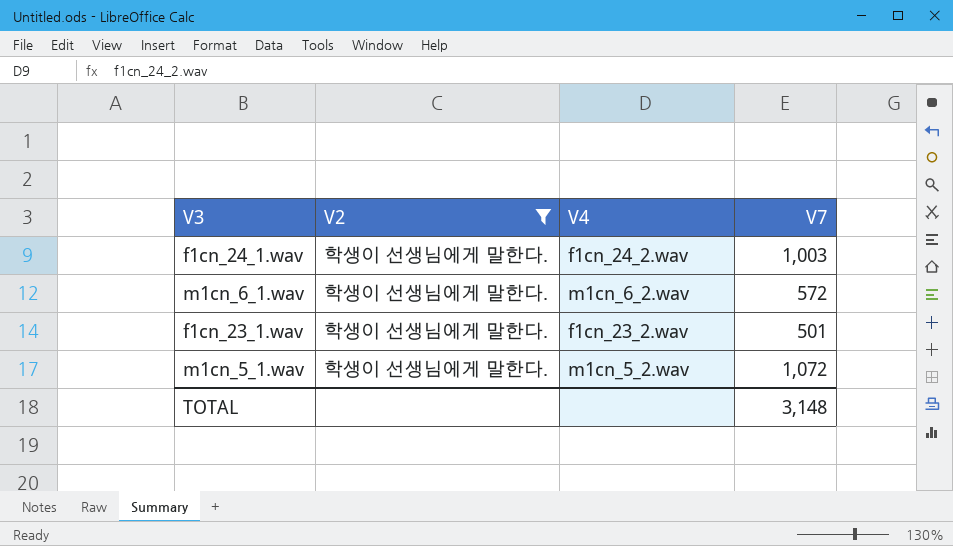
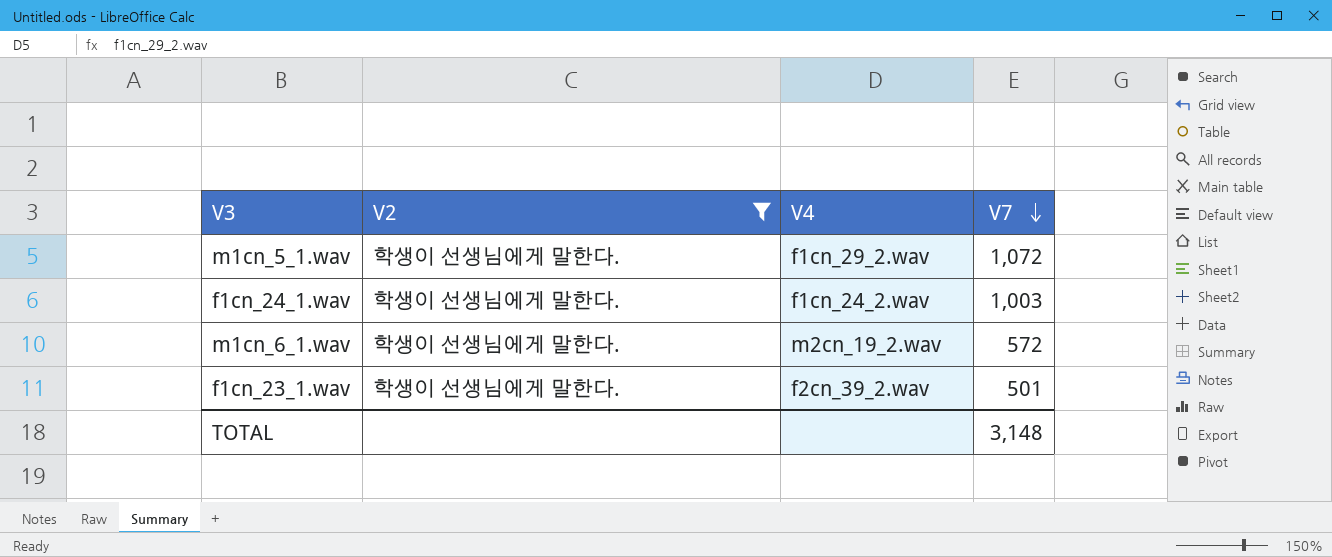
row order: none -> V7 descending
m1cn_5_1.wav | V4: m1cn_5_2.wav -> f1cn_29_2.wav
m1cn_6_1.wav | V4: m1cn_6_2.wav -> m2cn_19_2.wav
f1cn_23_1.wav | V4: f1cn_23_2.wav -> f2cn_39_2.wav

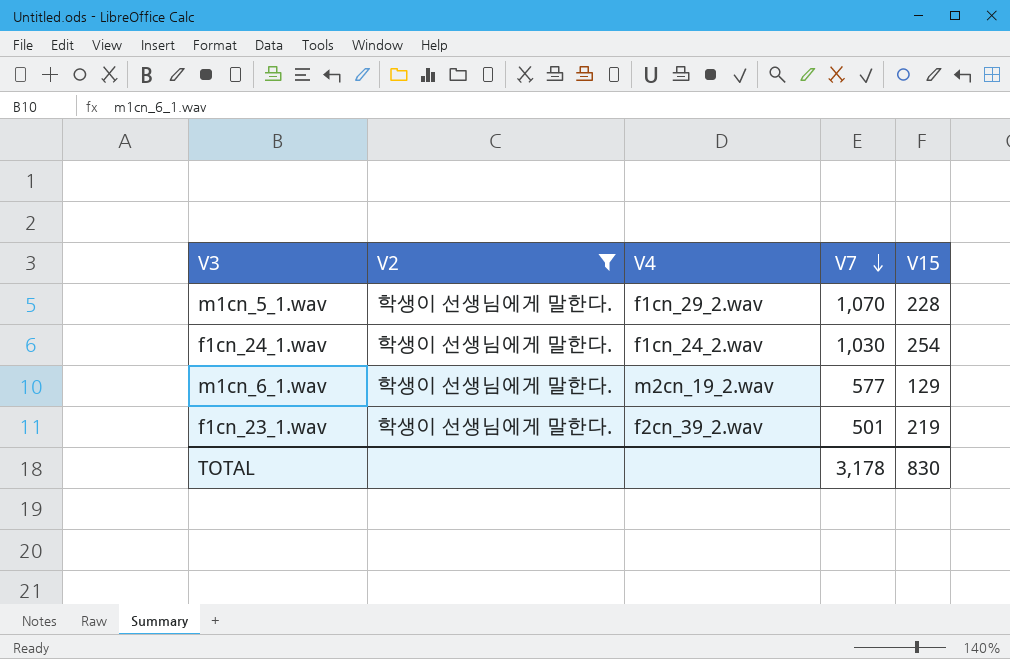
column V15 | position: none -> 5
m1cn_5_1.wav | V7: 1,072 -> 1,070
f1cn_24_1.wav | V7: 1,003 -> 1,030
m1cn_6_1.wav | V7: 572 -> 577
TOTAL | V7: 3,148 -> 3,178

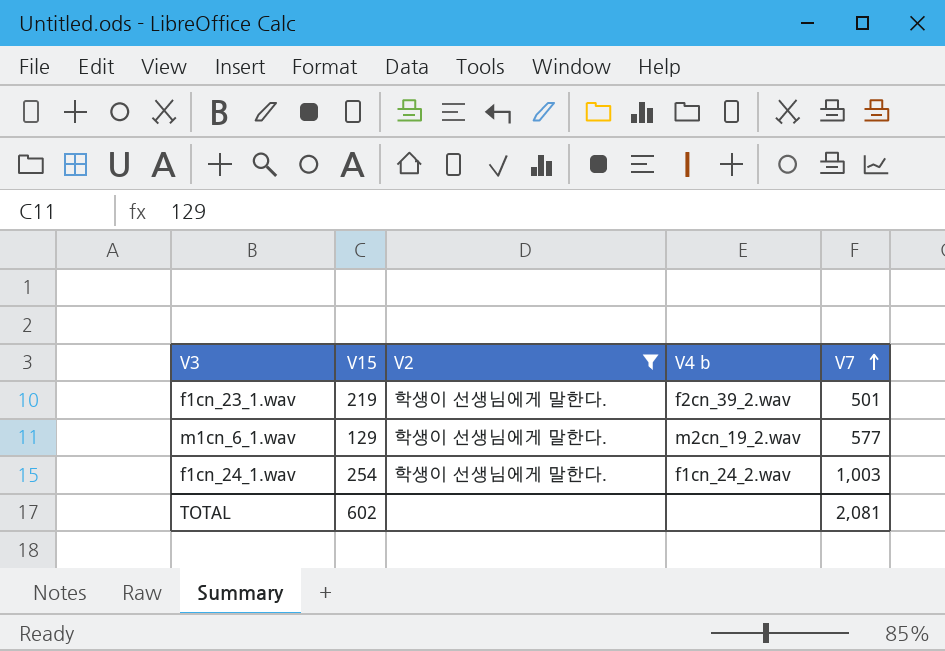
row order: V7 descending -> V7 ascending
column V15 | position: 5 -> 2
column name: V4 -> V4 b
row m1cn_5_1.wav: 학생이 선생님에게 말한다. | f1cn_29_2.wav | 1,070 | 228 -> none
f1cn_24_1.wav | V7: 1,030 -> 1,003
TOTAL | V15: 830 -> 602
TOTAL | V7: 3,178 -> 2,081

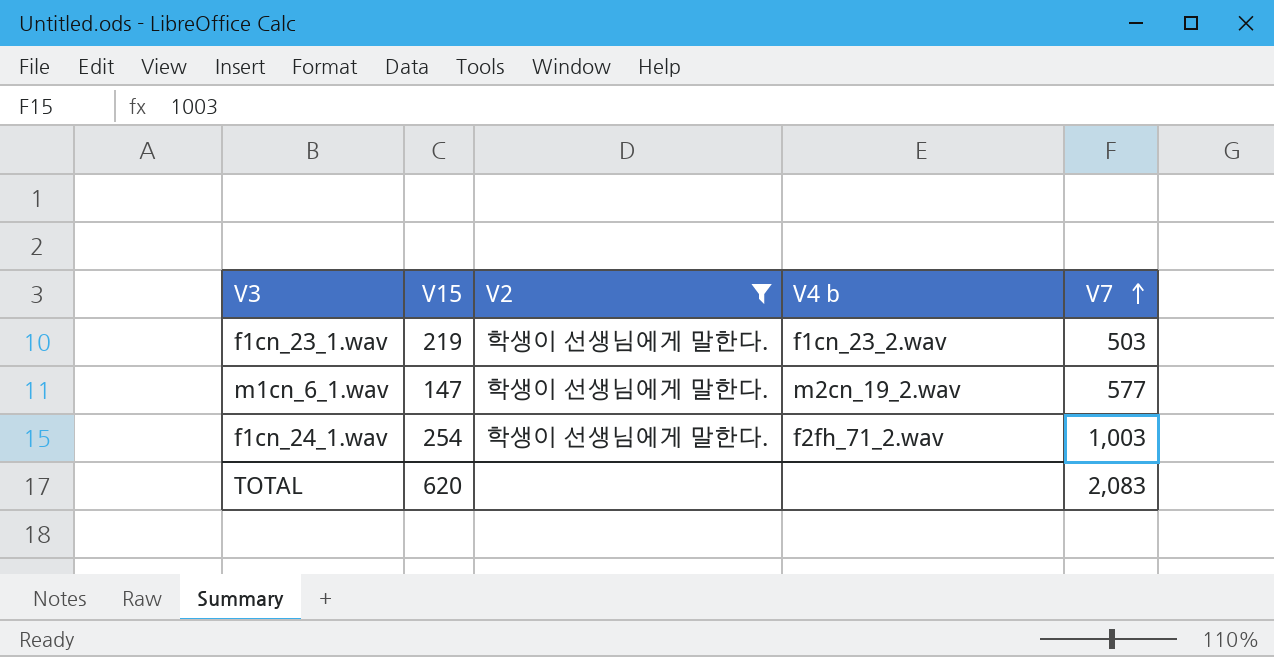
f1cn_23_1.wav | V4 b: f2cn_39_2.wav -> f1cn_23_2.wav
f1cn_23_1.wav | V7: 501 -> 503
m1cn_6_1.wav | V15: 129 -> 147
f1cn_24_1.wav | V4 b: f1cn_24_2.wav -> f2fh_71_2.wav
TOTAL | V15: 602 -> 620
TOTAL | V7: 2,081 -> 2,083

